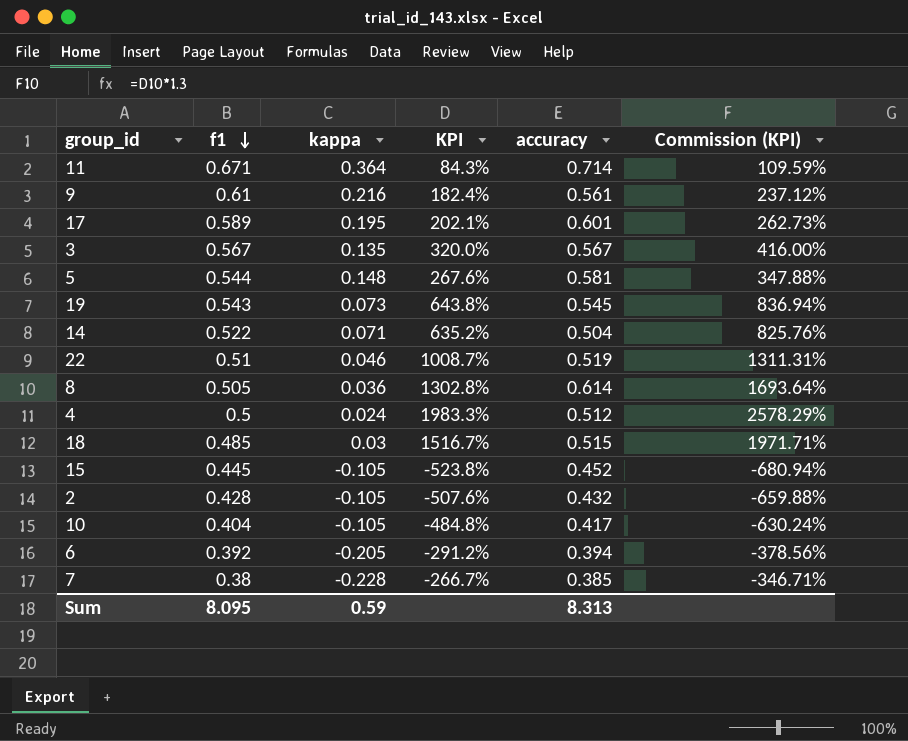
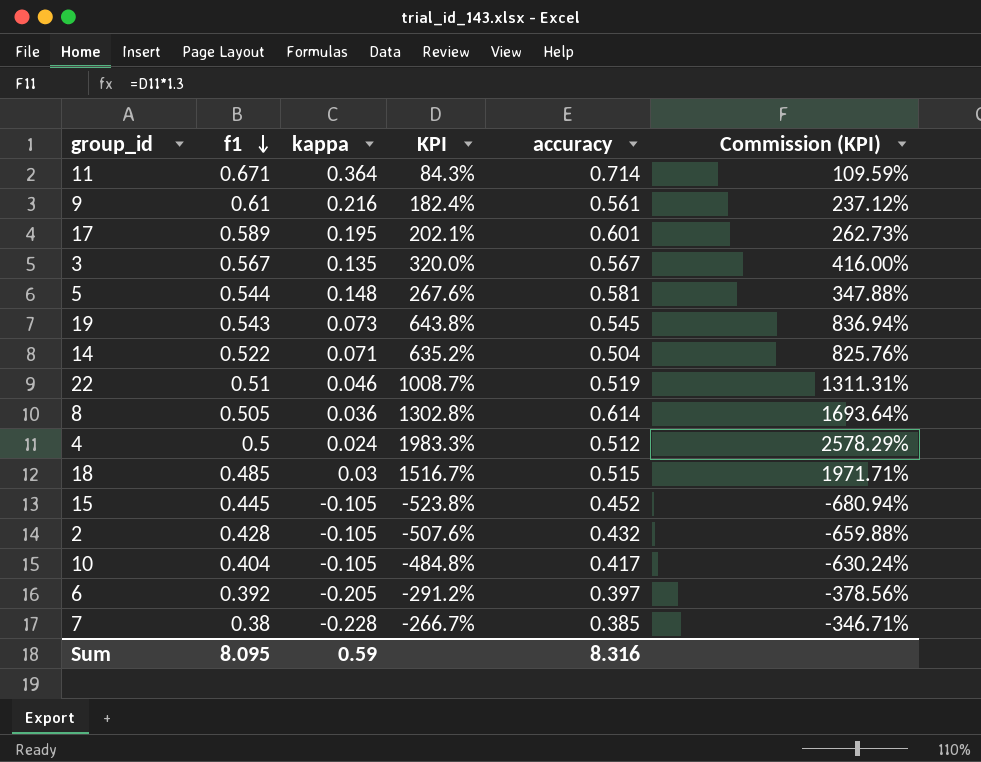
6 | accuracy: 0.394 -> 0.397
Sum | accuracy: 8.313 -> 8.316

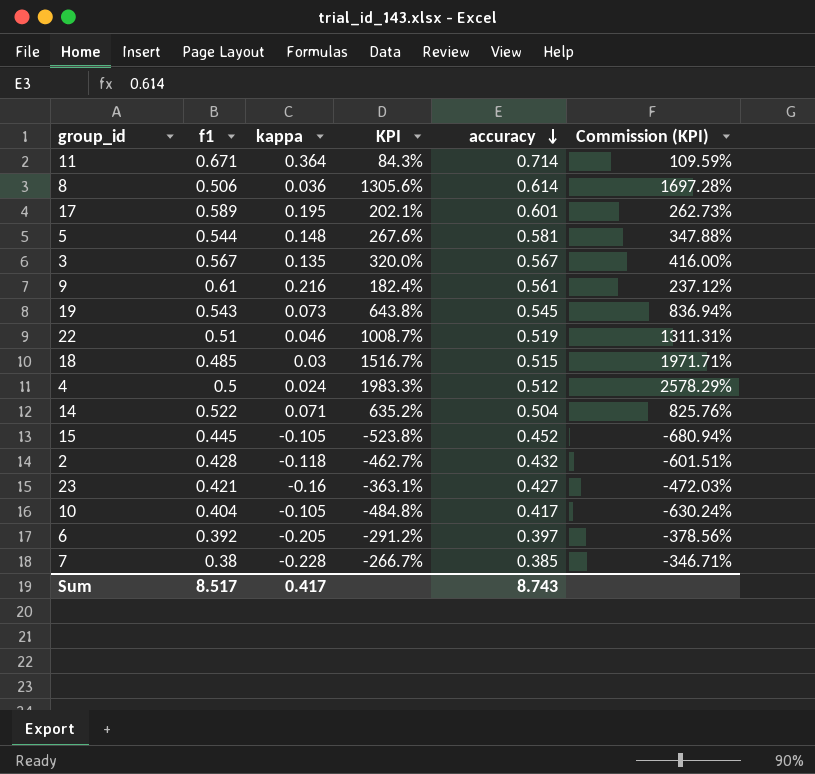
row order: f1 descending -> accuracy descending
8 | f1: 0.505 -> 0.506
8 | KPI: 1302.8% -> 1305.6%
8 | Commission (KPI): 1693.64% -> 1697.28%
2 | kappa: -0.105 -> -0.118
2 | KPI: -507.6% -> -462.7%
2 | Commission (KPI): -659.88% -> -601.51%
row 23: none -> 0.421 | -0.16 | -363.1% | 0.427 | -472.03%
Sum | f1: 8.095 -> 8.517
Sum | kappa: 0.59 -> 0.417
Sum | accuracy: 8.316 -> 8.743

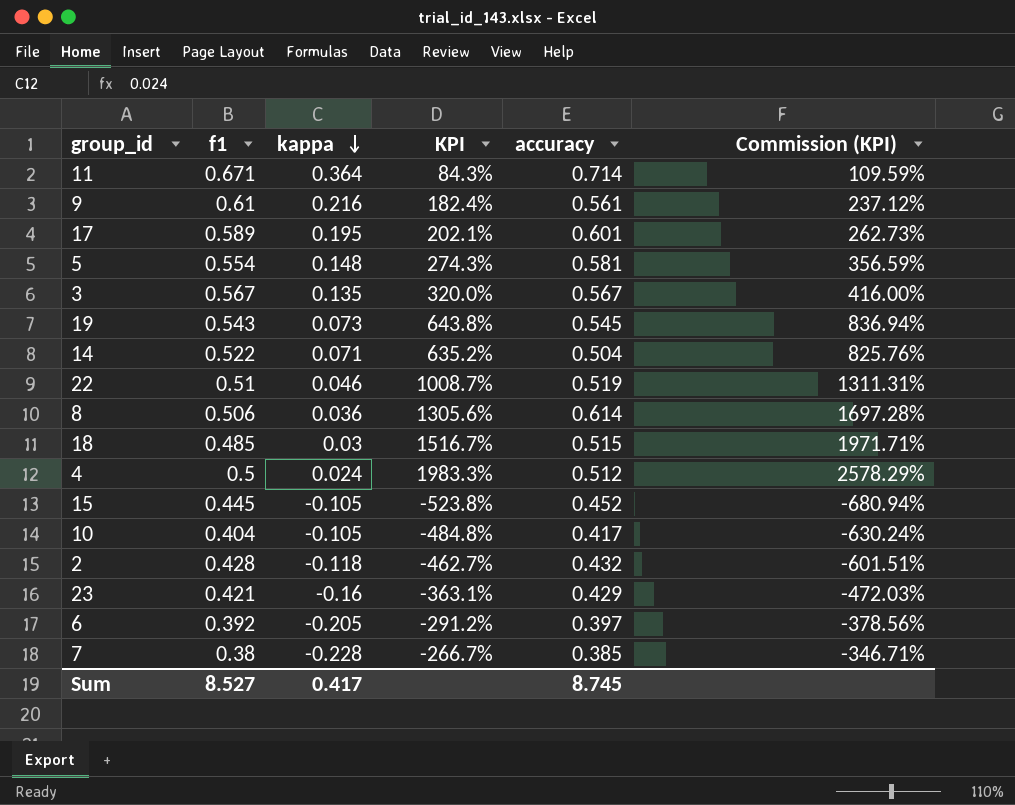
row order: accuracy descending -> kappa descending
5 | f1: 0.544 -> 0.554
5 | KPI: 267.6% -> 274.3%
5 | Commission (KPI): 347.88% -> 356.59%
23 | accuracy: 0.427 -> 0.429
Sum | f1: 8.517 -> 8.527
Sum | accuracy: 8.743 -> 8.745

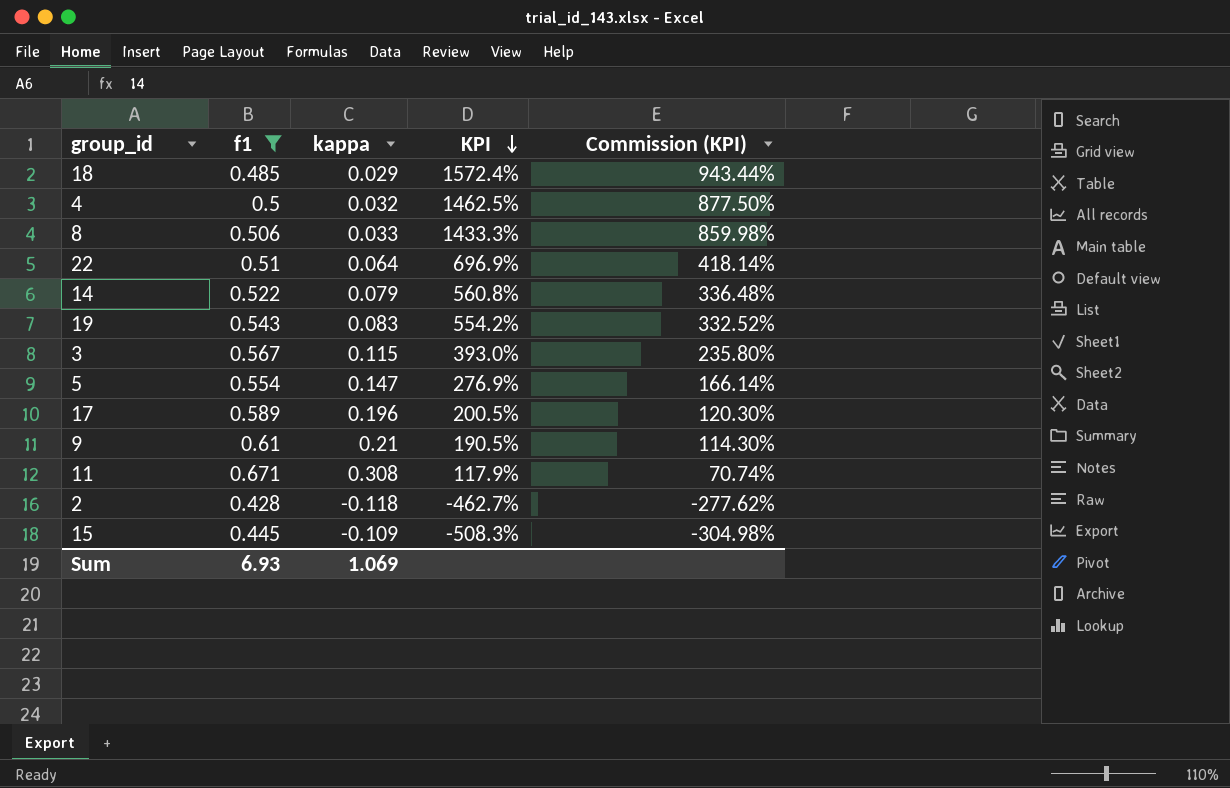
filter: none -> f1 >= 0.428
row order: kappa descending -> KPI descending
column accuracy | position: 5 -> none
column Commission (KPI) | formula: [KPI] * 1.3 -> [KPI] * 0.6
18 | kappa: 0.03 -> 0.029
18 | KPI: 1516.7% -> 1572.4%
4 | kappa: 0.024 -> 0.032
4 | KPI: 1983.3% -> 1462.5%
8 | kappa: 0.036 -> 0.033
8 | KPI: 1305.6% -> 1433.3%
22 | kappa: 0.046 -> 0.064
22 | KPI: 1008.7% -> 696.9%
14 | kappa: 0.071 -> 0.079
14 | KPI: 635.2% -> 560.8%
19 | kappa: 0.073 -> 0.083
19 | KPI: 643.8% -> 554.2%
3 | kappa: 0.135 -> 0.115
3 | KPI: 320.0% -> 393.0%
5 | kappa: 0.148 -> 0.147
5 | KPI: 274.3% -> 276.9%
17 | kappa: 0.195 -> 0.196
17 | KPI: 202.1% -> 200.5%
9 | kappa: 0.216 -> 0.21
9 | KPI: 182.4% -> 190.5%
11 | kappa: 0.364 -> 0.308
11 | KPI: 84.3% -> 117.9%
15 | kappa: -0.105 -> -0.109
15 | KPI: -523.8% -> -508.3%
Sum | f1: 8.527 -> 6.93
Sum | kappa: 0.417 -> 1.069

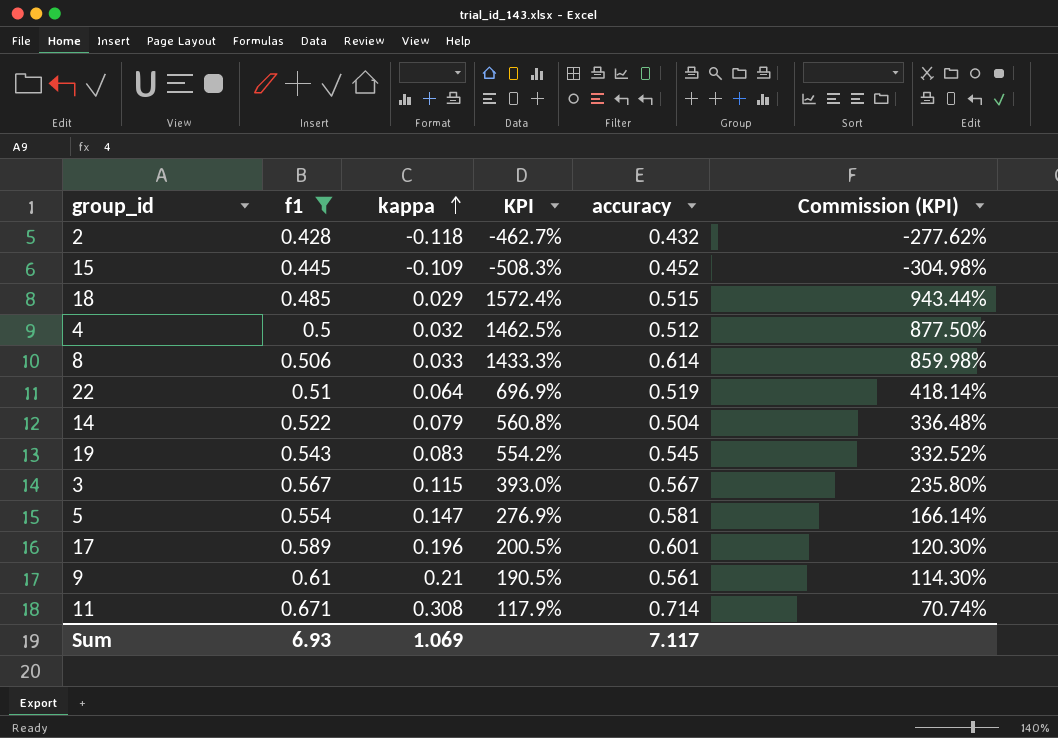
row order: KPI descending -> kappa ascending
column accuracy | position: none -> 5

